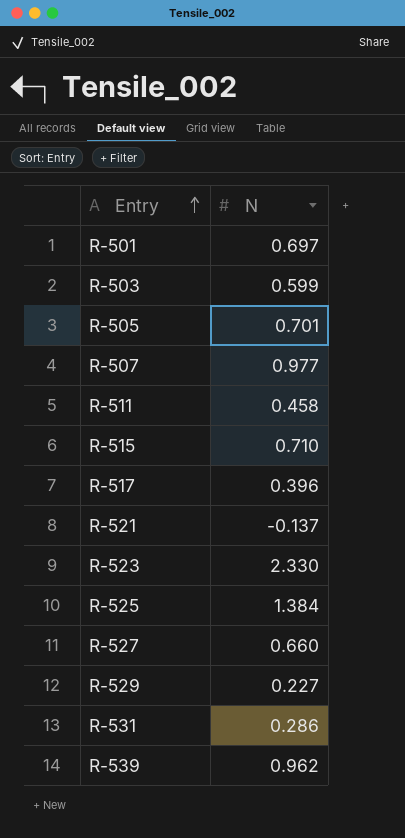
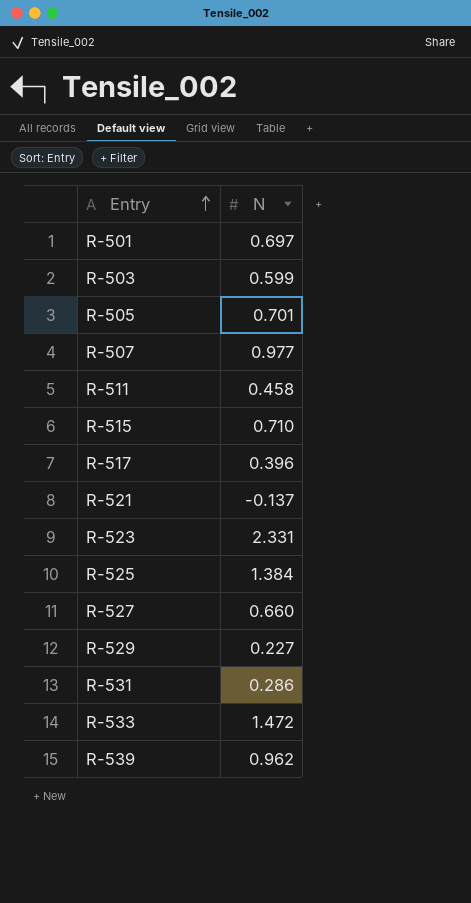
R-523 | N: 2.330 -> 2.331
row R-533: none -> 1.472

